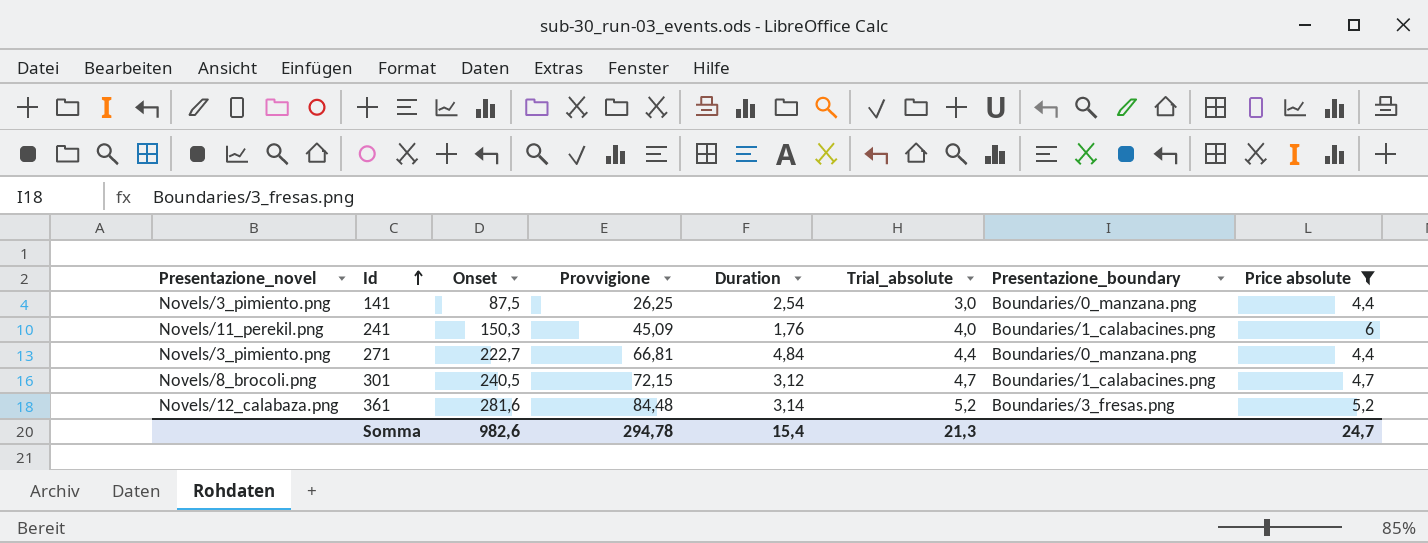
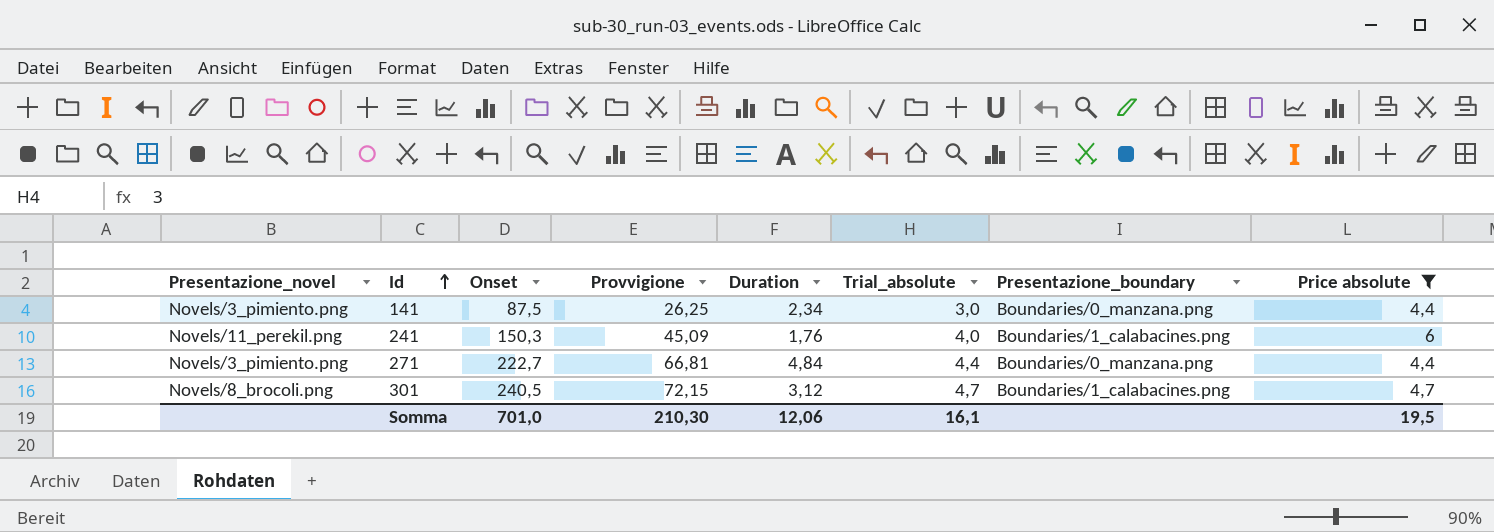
row 361: Novels/12_calabaza.png | 281,6 | 84,48 | 3,14 | 5,2 | Boundaries/3_fresas.png | 5,2 -> none
141 | Duration: 2,54 -> 2,34
Somma | Onset: 982,6 -> 701,0
Somma | Provvigione: 294,78 -> 210,30
Somma | Duration: 15,4 -> 12,06
Somma | Trial_absolute: 21,3 -> 16,1
Somma | Price absolute: 24,7 -> 19,5

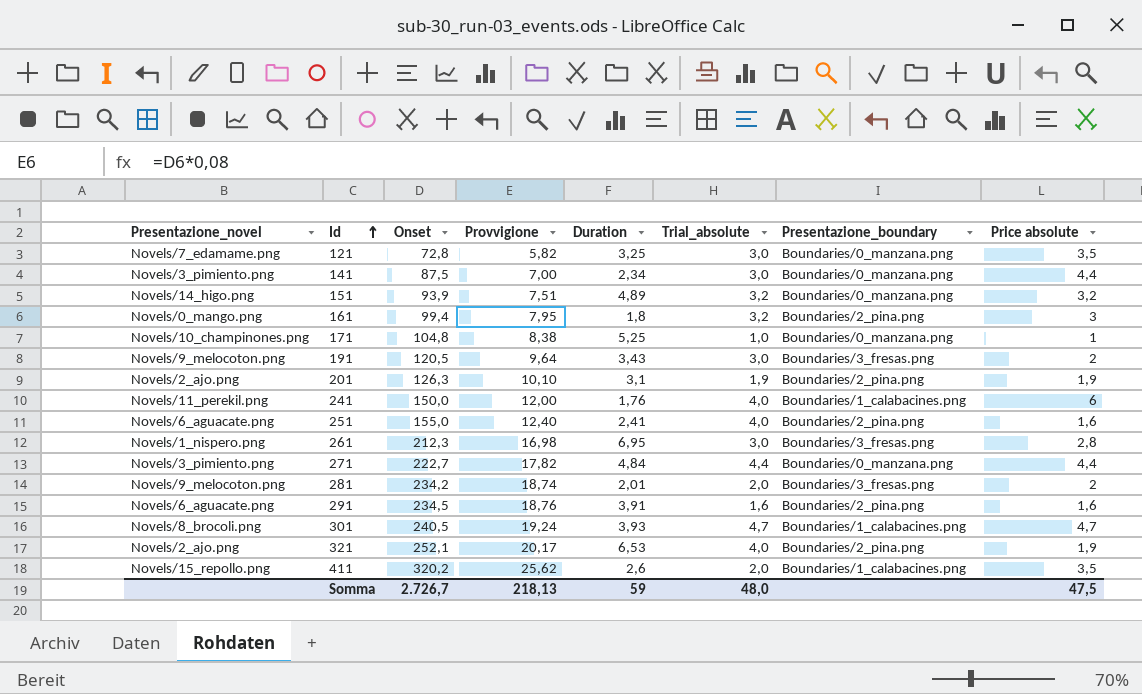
filter: Price absolute >= 4,4 -> none
column Provvigione | formula: [Onset] * 0,3 -> [Onset] * 0,08
241 | Onset: 150,3 -> 150,0
301 | Duration: 3,12 -> 3,93
Somma | Onset: 701,0 -> 2.726,7
Somma | Provvigione: 210,30 -> 218,13
Somma | Duration: 12,06 -> 59
Somma | Trial_absolute: 16,1 -> 48,0
Somma | Price absolute: 19,5 -> 47,5

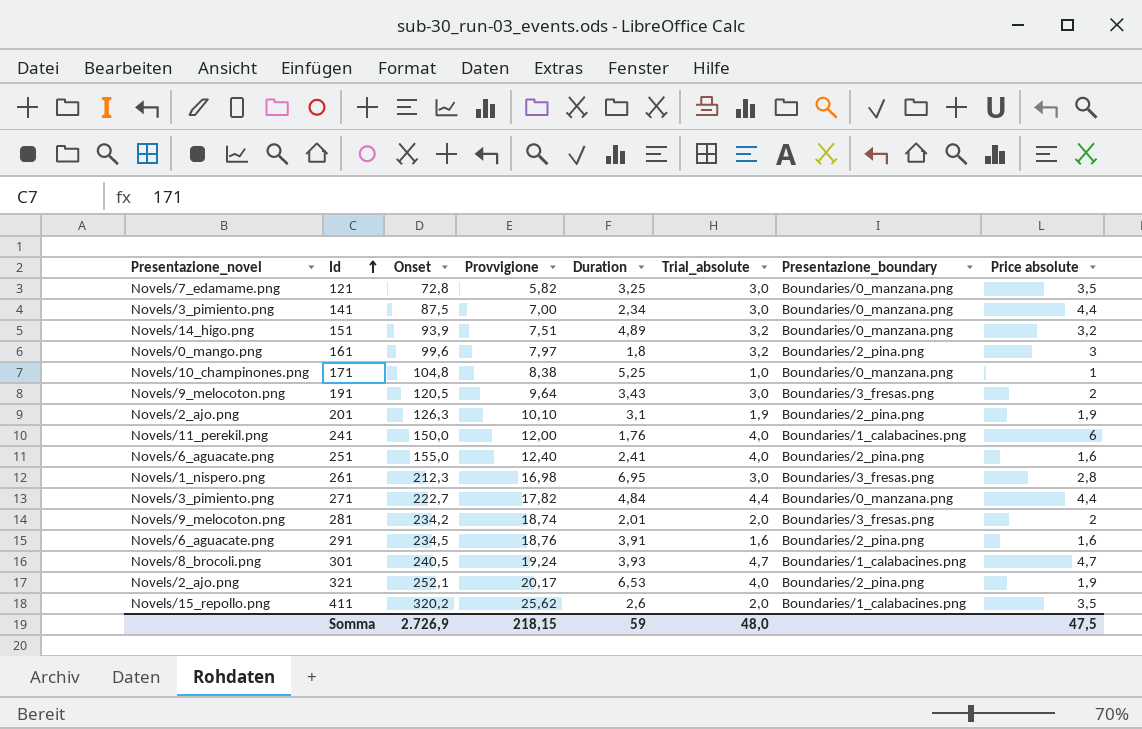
161 | Onset: 99,4 -> 99,6
161 | Provvigione: 7,95 -> 7,97
Somma | Onset: 2.726,7 -> 2.726,9
Somma | Provvigione: 218,13 -> 218,15

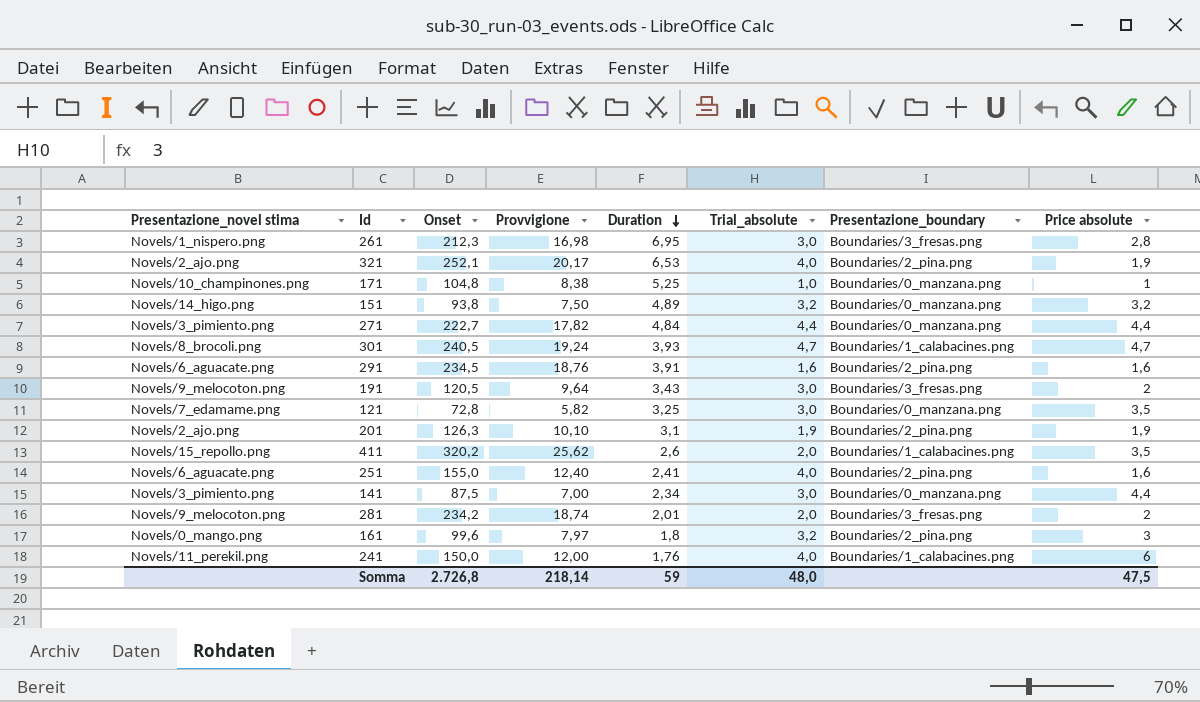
row order: Id ascending -> Duration descending
column name: Presentazione_novel -> Presentazione_novel stima
151 | Onset: 93,9 -> 93,8
151 | Provvigione: 7,51 -> 7,50
Somma | Onset: 2.726,9 -> 2.726,8
Somma | Provvigione: 218,15 -> 218,14

